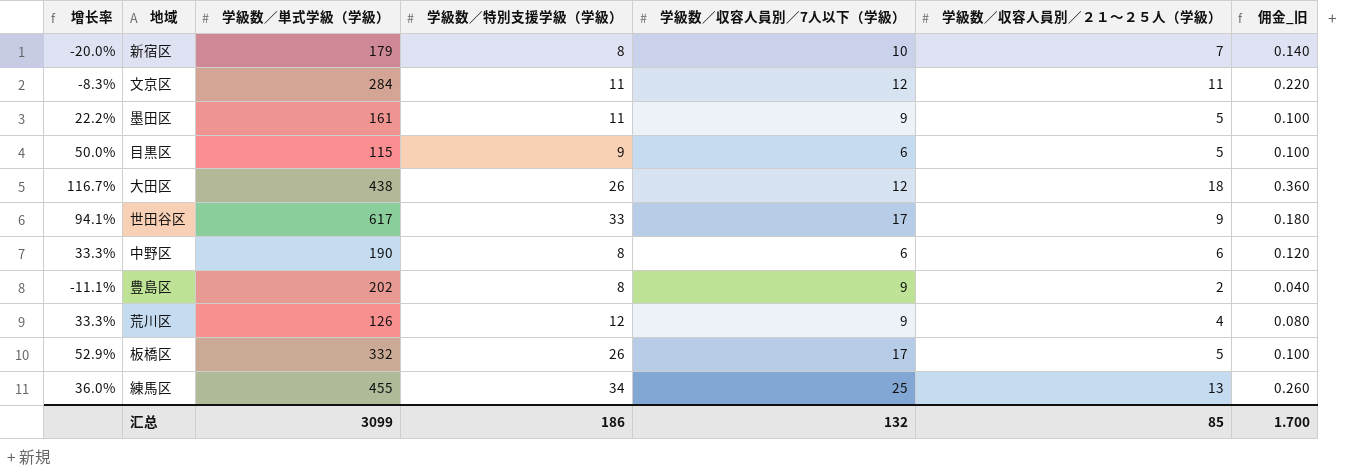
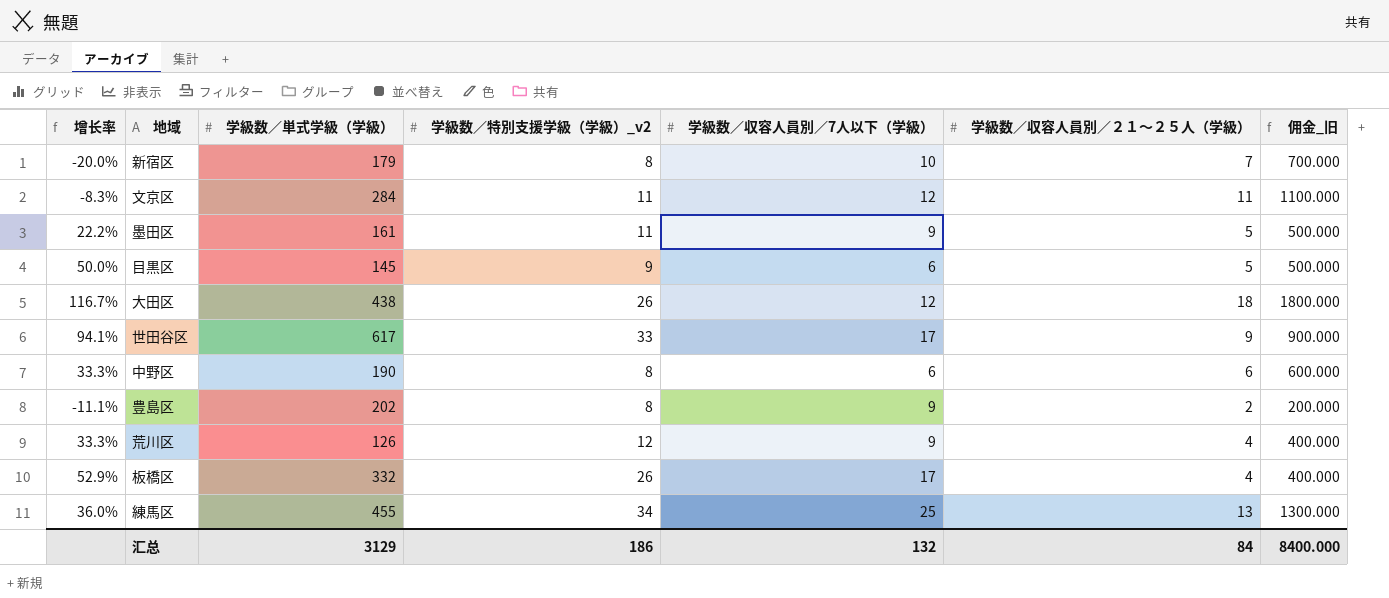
column name: 学級数／特別支援学級（学級） -> 学級数／特別支援学級（学級）_v2
column 佣金_旧 | formula: [学級数／収容人員別／２１～２５人（学級）] * 0.02 -> [学級数／収容人員別／２１～２５人（学級）] * 100
目黒区 | 学級数／単式学級（学級）: 115 -> 145
板橋区 | 学級数／収容人員別／２１～２５人（学級）: 5 -> 4
汇总 | 学級数／単式学級（学級）: 3099 -> 3129
汇总 | 学級数／収容人員別／２１～２５人（学級）: 85 -> 84
汇总 | 佣金_旧: 1.700 -> 8400.000

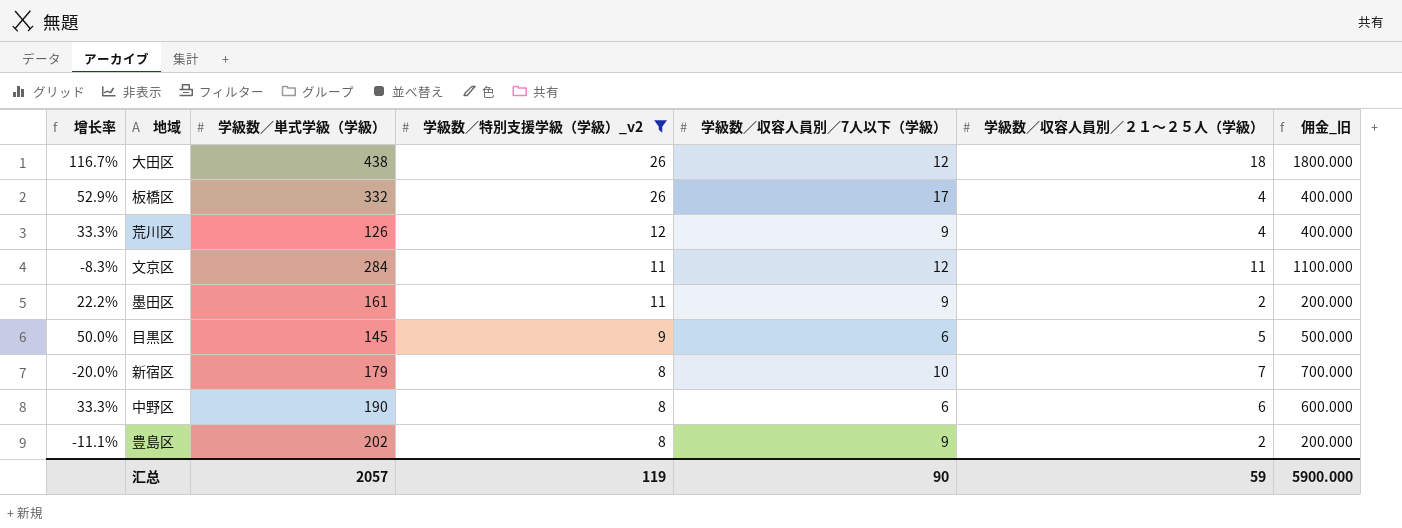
filter: none -> 学級数／特別支援学級（学級）_v2 <= 26
row order: none -> 学級数／特別支援学級（学級）_v2 descending
墨田区 | 学級数／収容人員別／２１～２５人（学級）: 5 -> 2
墨田区 | 佣金_旧: 500.000 -> 200.000
汇总 | 学級数／単式学級（学級）: 3129 -> 2057
汇总 | 学級数／特別支援学級（学級）_v2: 186 -> 119
汇总 | 学級数／収容人員別／7人以下（学級）: 132 -> 90
汇总 | 学級数／収容人員別／２１～２５人（学級）: 84 -> 59
汇总 | 佣金_旧: 8400.000 -> 5900.000

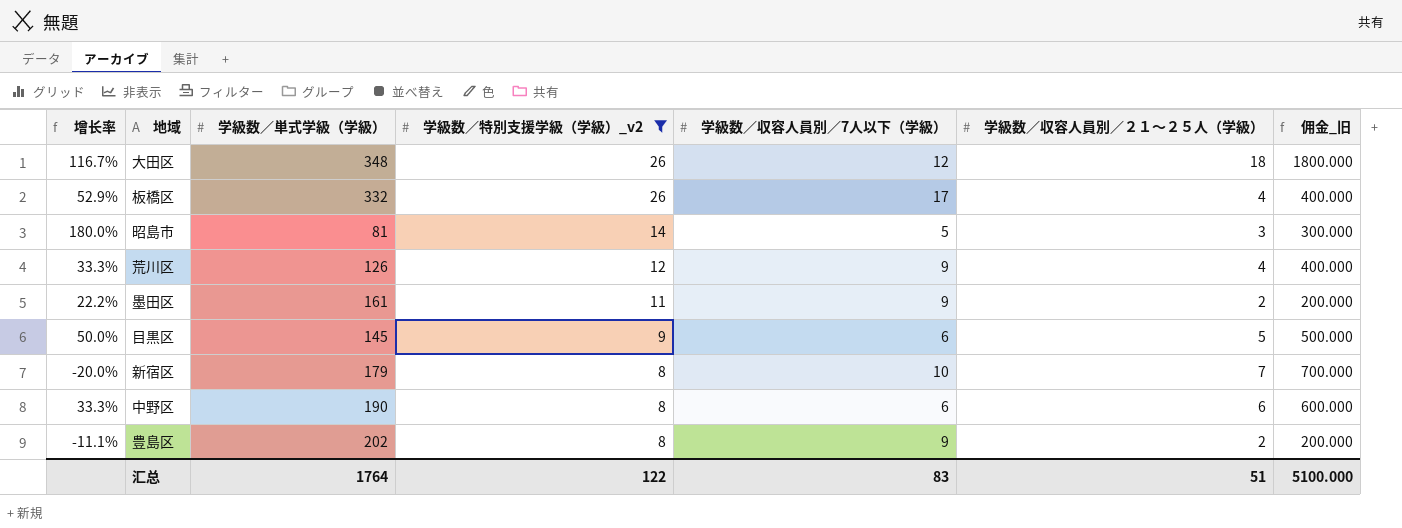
row 文京区: -8.3% | 284 | 11 | 12 | 11 | 1100.000 -> none
大田区 | 学級数／単式学級（学級）: 438 -> 348
row 昭島市: none -> 180.0% | 81 | 14 | 5 | 3 | 300.000
汇总 | 学級数／単式学級（学級）: 2057 -> 1764
汇总 | 学級数／特別支援学級（学級）_v2: 119 -> 122
汇总 | 学級数／収容人員別／7人以下（学級）: 90 -> 83
汇总 | 学級数／収容人員別／２１～２５人（学級）: 59 -> 51
汇总 | 佣金_旧: 5900.000 -> 5100.000

